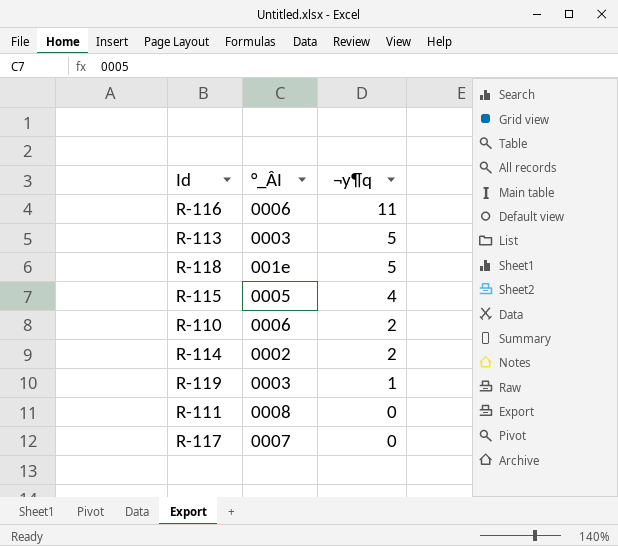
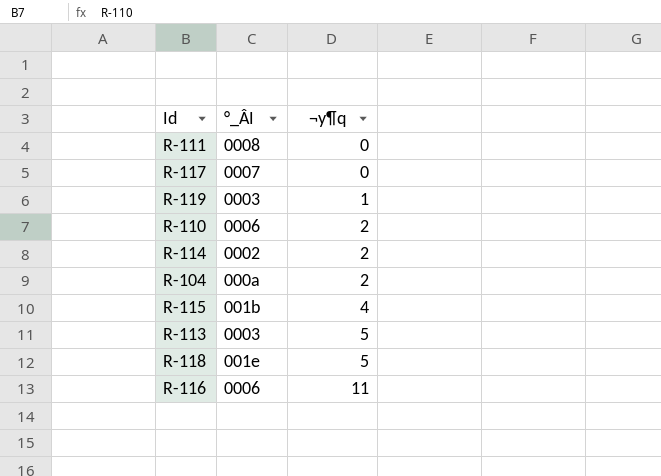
row order: ¬y¶q descending -> ¬y¶q ascending
row R-104: none -> 000a | 2
R-115 | °_ÂI: 0005 -> 001b

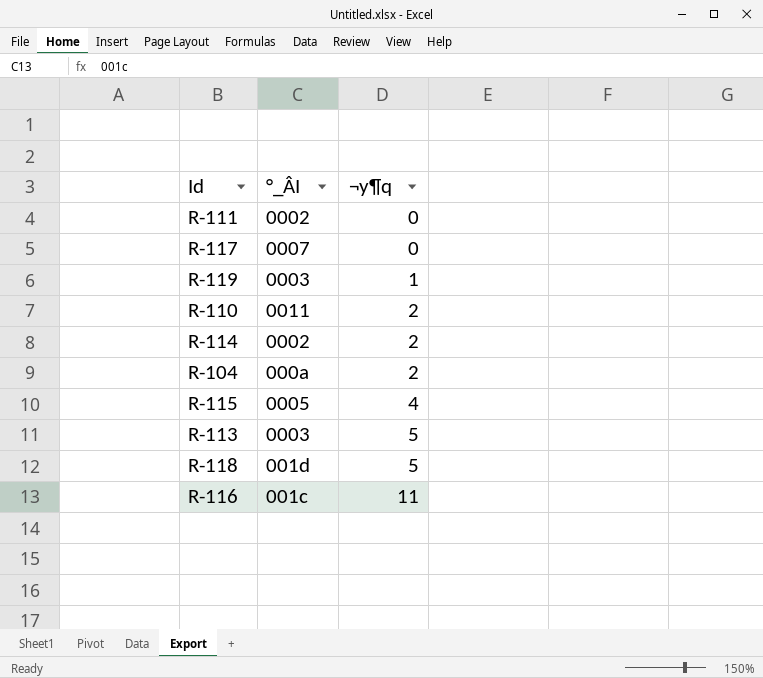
R-111 | °_ÂI: 0008 -> 0002
R-110 | °_ÂI: 0006 -> 0011
R-115 | °_ÂI: 001b -> 0005
R-118 | °_ÂI: 001e -> 001d
R-116 | °_ÂI: 0006 -> 001c

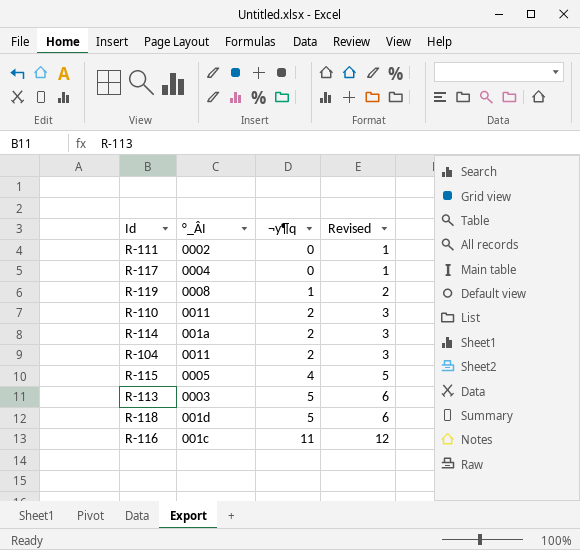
column Revised | formula: none -> [¬y¶q] + 1
R-117 | °_ÂI: 0007 -> 0004
R-119 | °_ÂI: 0003 -> 0008
R-114 | °_ÂI: 0002 -> 001a
R-104 | °_ÂI: 000a -> 0011

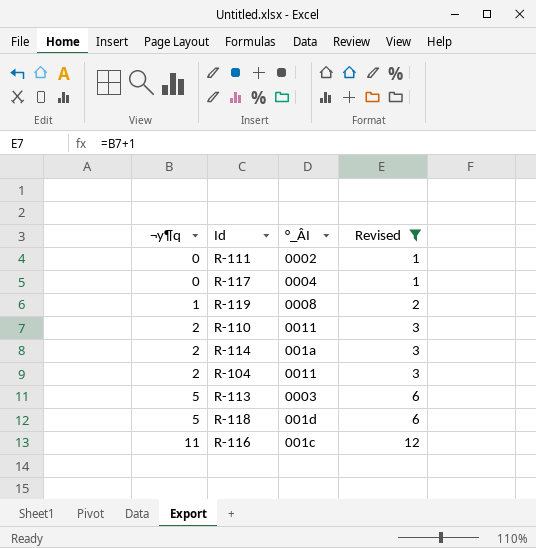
filter: none -> Revised != 5
column ¬y¶q | position: 3 -> 1

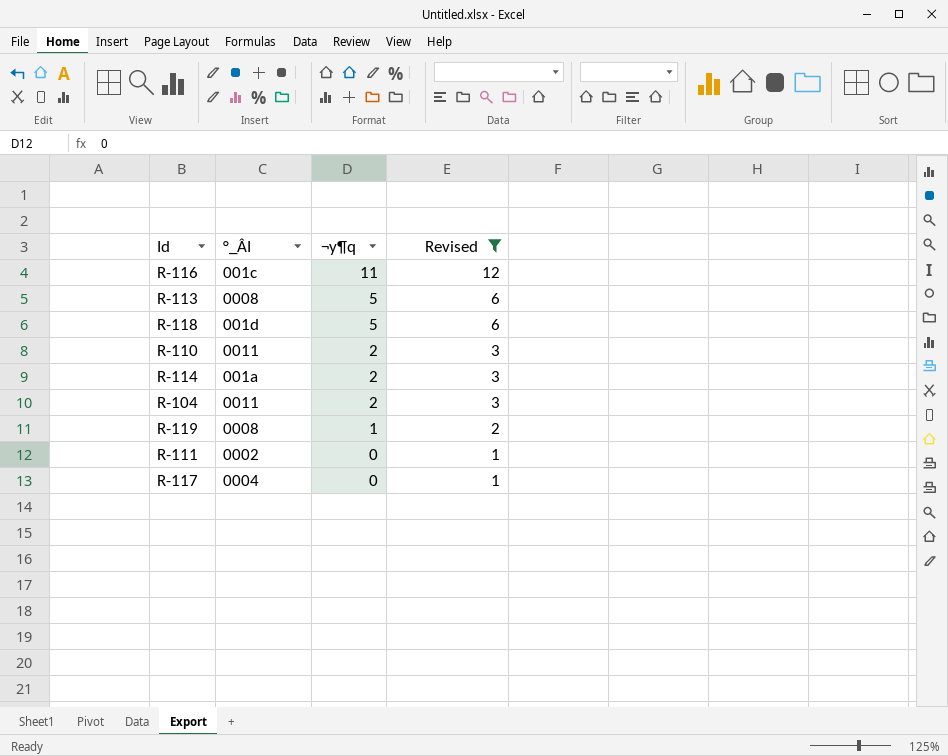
row order: ¬y¶q ascending -> ¬y¶q descending
column ¬y¶q | position: 1 -> 3
R-113 | °_ÂI: 0003 -> 0008

